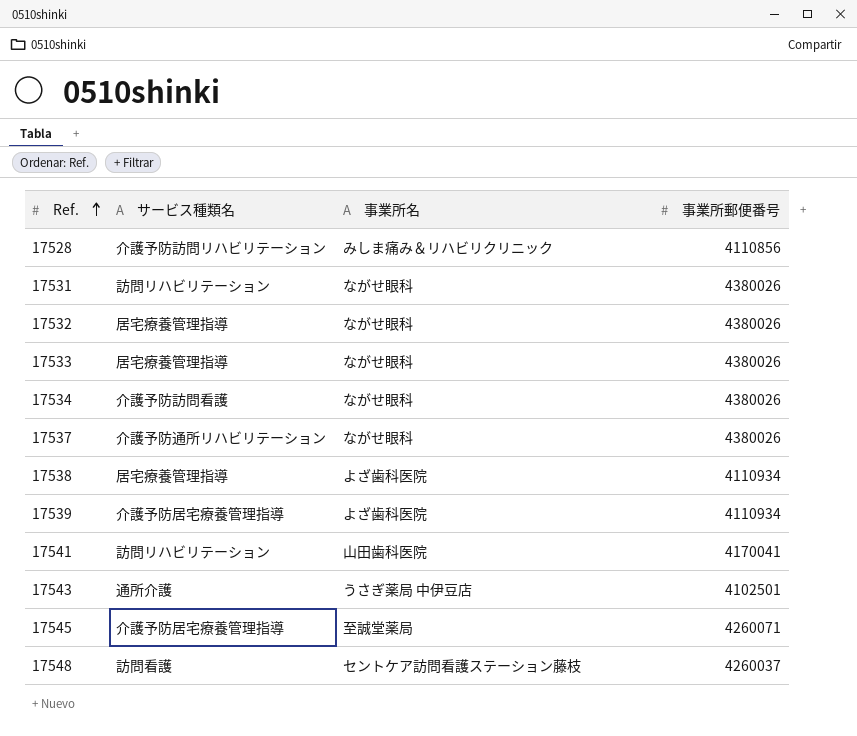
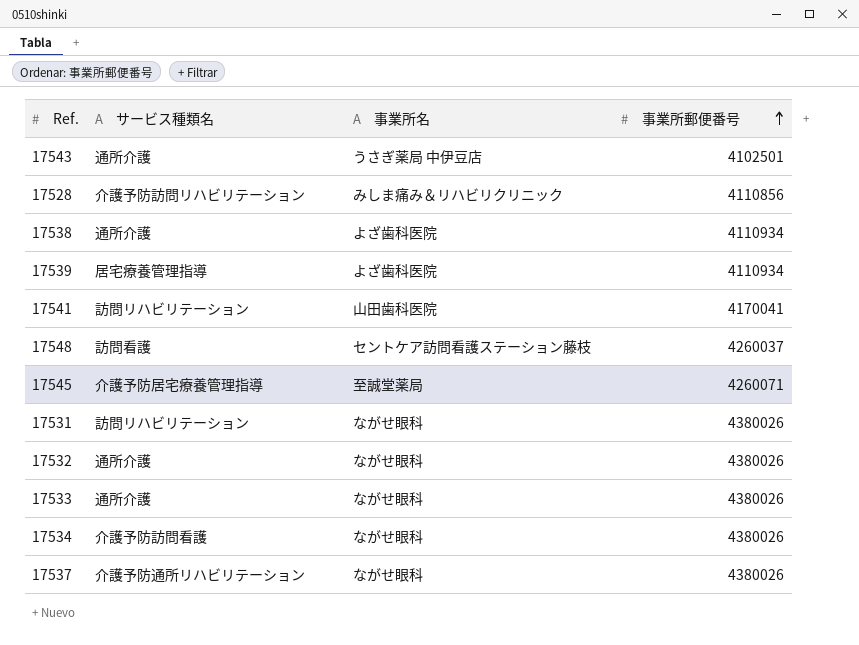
row order: Ref. ascending -> 事業所郵便番号 ascending
17538 | サービス種類名: 居宅療養管理指導 -> 通所介護
17539 | サービス種類名: 介護予防居宅療養管理指導 -> 居宅療養管理指導
17532 | サービス種類名: 居宅療養管理指導 -> 通所介護
17533 | サービス種類名: 居宅療養管理指導 -> 通所介護

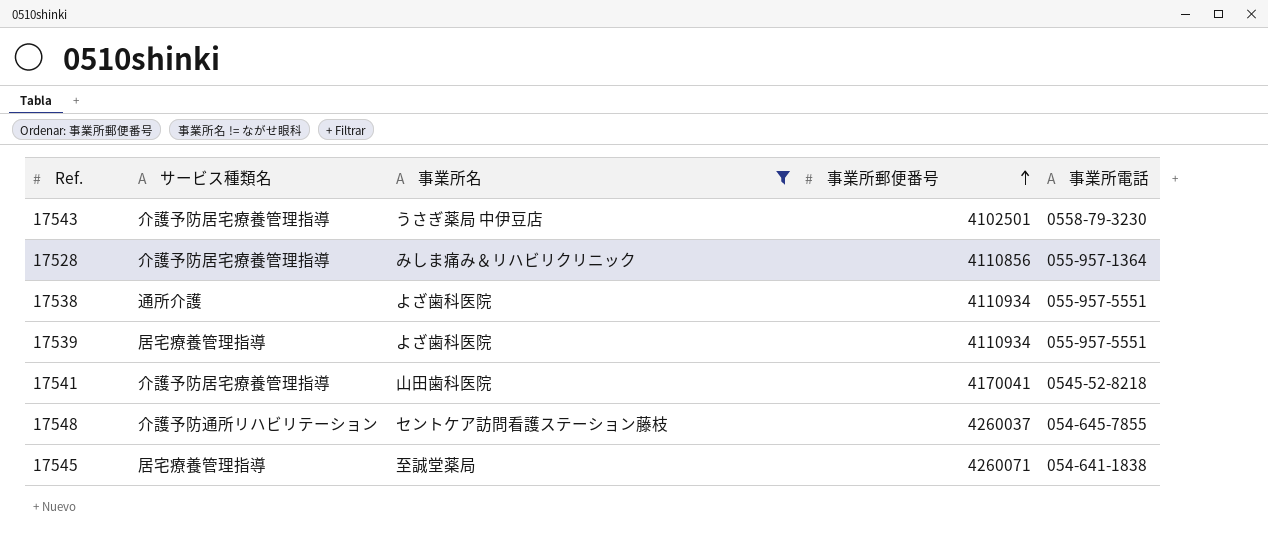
filter: none -> 事業所名 != ながせ眼科
column 事業所電話 | position: none -> 5
17543 | サービス種類名: 通所介護 -> 介護予防居宅療養管理指導
17528 | サービス種類名: 介護予防訪問リハビリテーション -> 介護予防居宅療養管理指導
17541 | サービス種類名: 訪問リハビリテーション -> 介護予防居宅療養管理指導
17548 | サービス種類名: 訪問看護 -> 介護予防通所リハビリテーション
17545 | サービス種類名: 介護予防居宅療養管理指導 -> 居宅療養管理指導

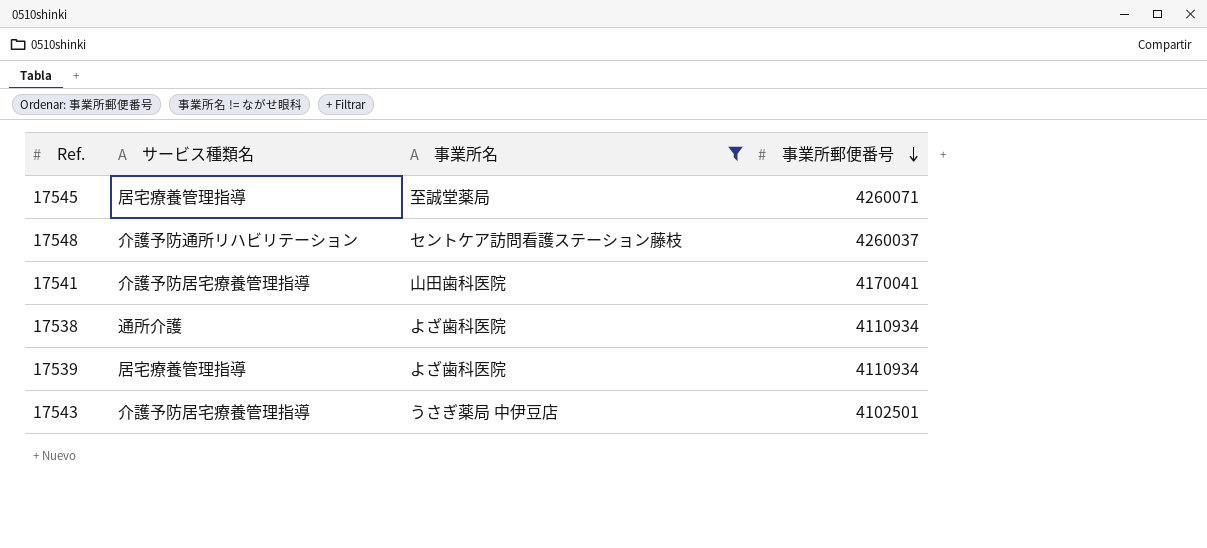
row order: 事業所郵便番号 ascending -> 事業所郵便番号 descending
column 事業所電話 | position: 5 -> none
row 17528: 介護予防居宅療養管理指導 | みしま痛み＆リハビリクリニック | 4110856 | 055-957-1364 -> none

